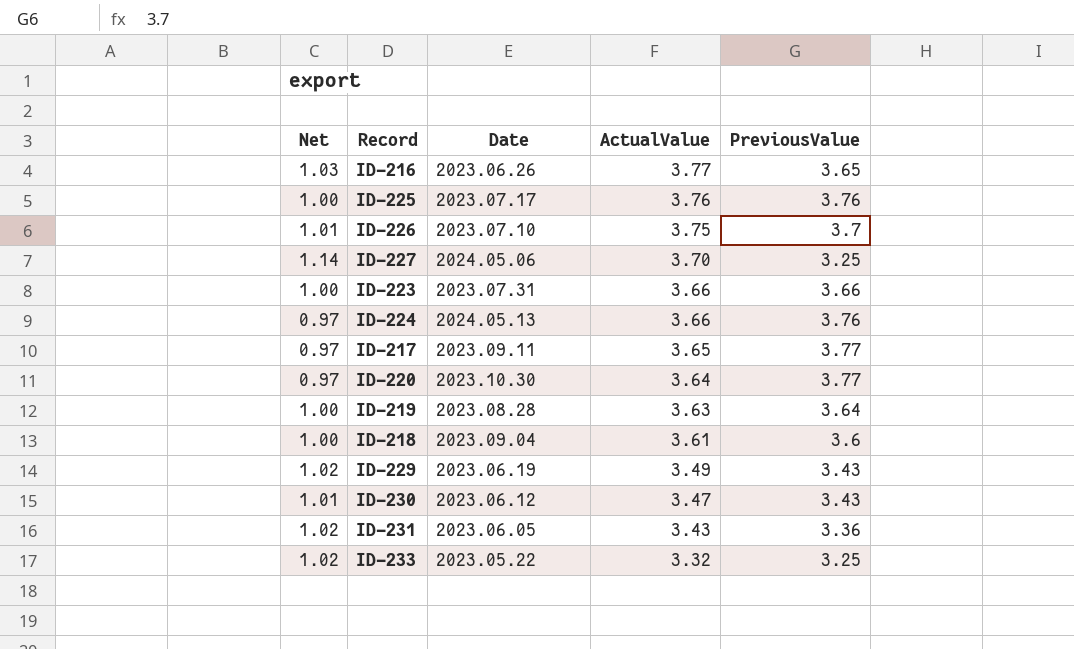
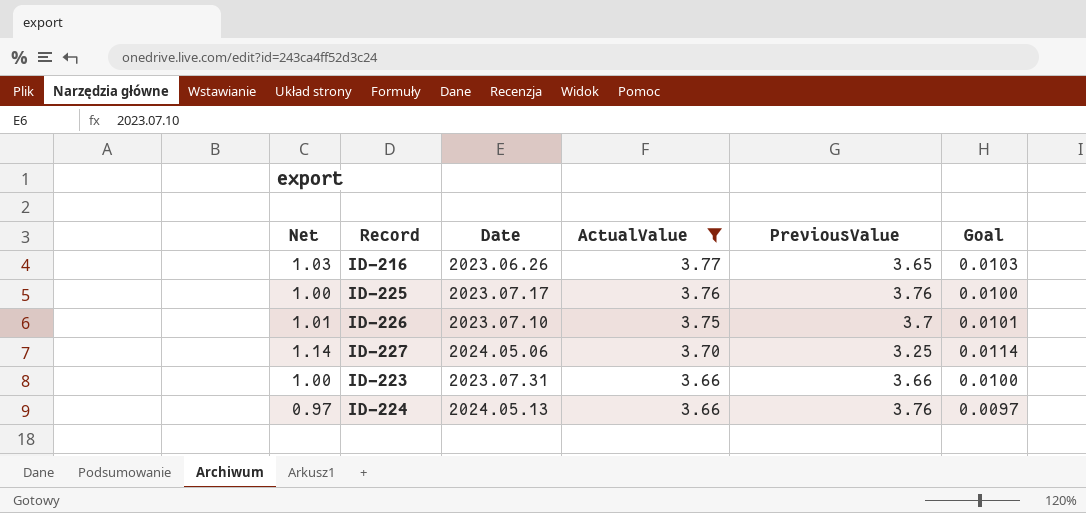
filter: none -> ActualValue >= 3.66
column Goal | formula: none -> [Net] * 0.01

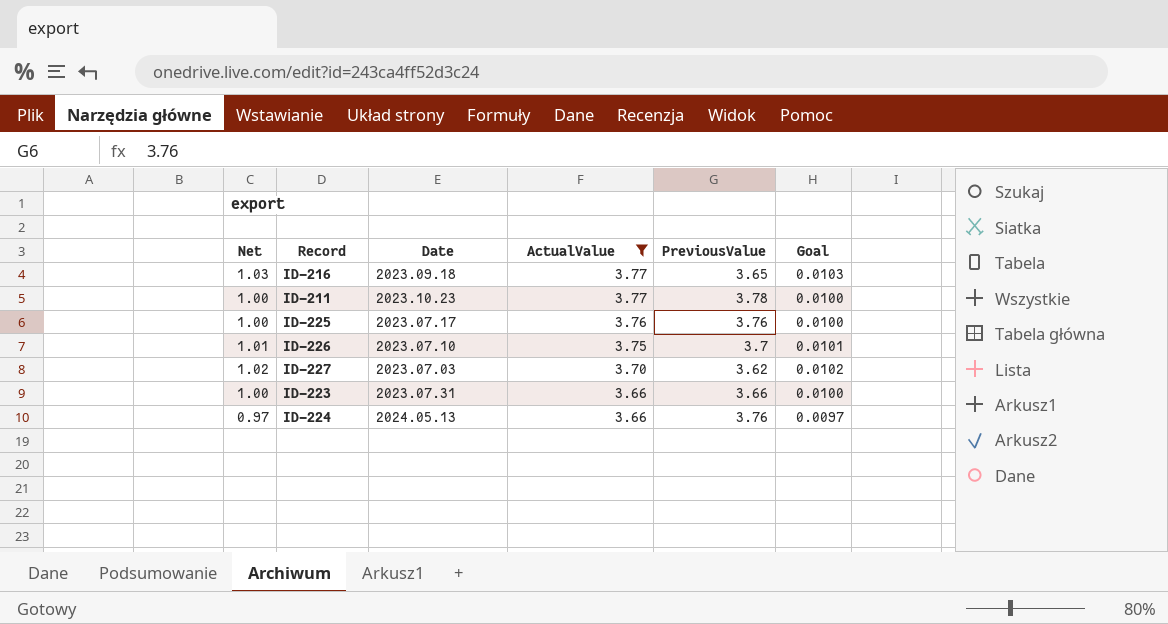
ID-216 | Date: 2023.06.26 -> 2023.09.18
row ID-211: none -> 1.00 | 2023.10.23 | 3.77 | 3.78 | 0.0100
ID-227 | Net: 1.14 -> 1.02
ID-227 | Date: 2024.05.06 -> 2023.07.03
ID-227 | PreviousValue: 3.25 -> 3.62
ID-227 | Goal: 0.0114 -> 0.0102

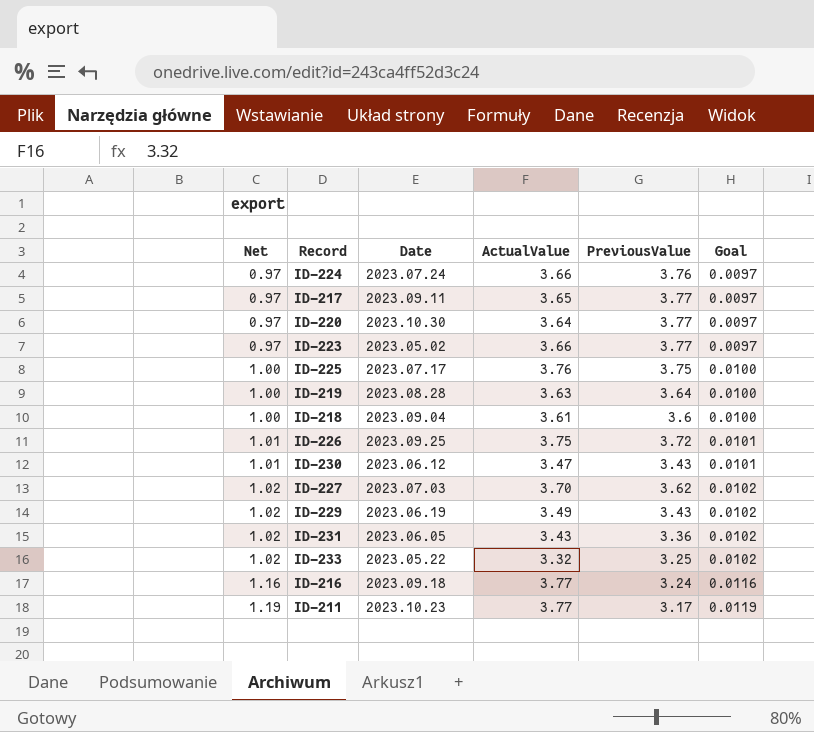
filter: ActualValue >= 3.66 -> none
row order: ActualValue descending -> Net ascending
ID-224 | Date: 2024.05.13 -> 2023.07.24
ID-223 | Net: 1.00 -> 0.97
ID-223 | Date: 2023.07.31 -> 2023.05.02
ID-223 | PreviousValue: 3.66 -> 3.77
ID-223 | Goal: 0.0100 -> 0.0097
ID-225 | PreviousValue: 3.76 -> 3.75
ID-226 | Date: 2023.07.10 -> 2023.09.25
ID-226 | PreviousValue: 3.7 -> 3.72
ID-216 | Net: 1.03 -> 1.16
ID-216 | PreviousValue: 3.65 -> 3.24
ID-216 | Goal: 0.0103 -> 0.0116
ID-211 | Net: 1.00 -> 1.19
ID-211 | PreviousValue: 3.78 -> 3.17
ID-211 | Goal: 0.0100 -> 0.0119

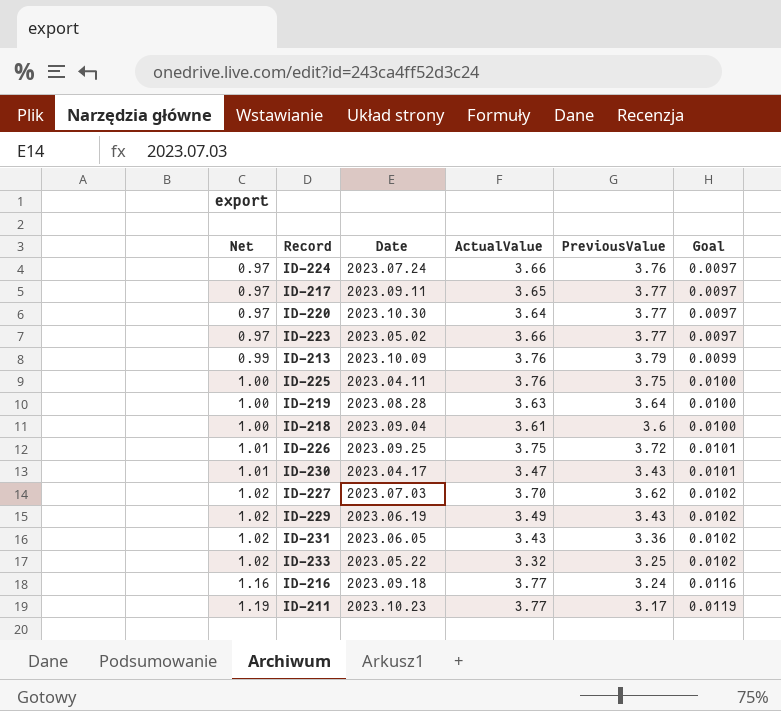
row ID-213: none -> 0.99 | 2023.10.09 | 3.76 | 3.79 | 0.0099
ID-225 | Date: 2023.07.17 -> 2023.04.11
ID-230 | Date: 2023.06.12 -> 2023.04.17

